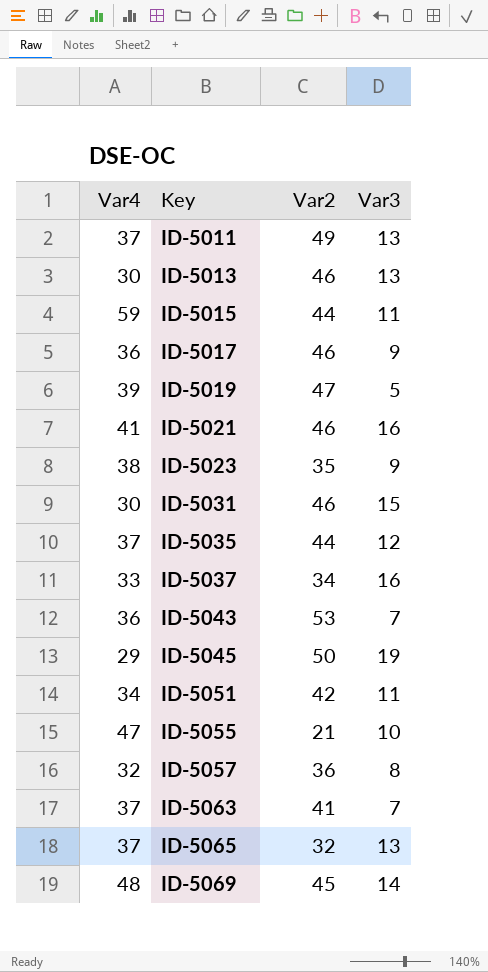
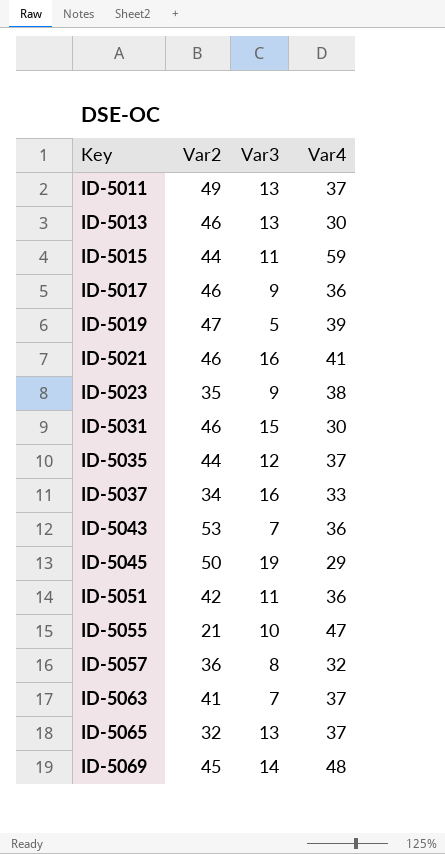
column Var4 | position: 1 -> 4
ID-5051 | Var4: 34 -> 36

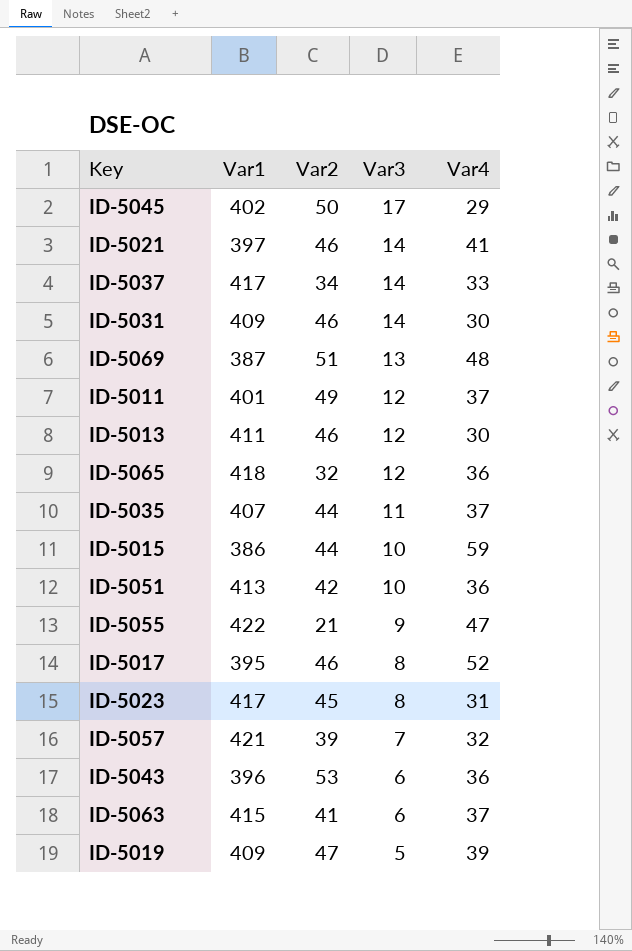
row order: Key ascending -> Var3 descending
column Var1 | position: none -> 2
ID-5045 | Var3: 19 -> 17
ID-5021 | Var3: 16 -> 14
ID-5037 | Var3: 16 -> 14
ID-5031 | Var3: 15 -> 14
ID-5069 | Var2: 45 -> 51
ID-5069 | Var3: 14 -> 13
ID-5011 | Var3: 13 -> 12
ID-5013 | Var3: 13 -> 12
ID-5065 | Var3: 13 -> 12
ID-5065 | Var4: 37 -> 36
ID-5035 | Var3: 12 -> 11
ID-5015 | Var3: 11 -> 10
ID-5051 | Var3: 11 -> 10
ID-5055 | Var3: 10 -> 9
ID-5017 | Var3: 9 -> 8
ID-5017 | Var4: 36 -> 52
ID-5023 | Var2: 35 -> 45
ID-5023 | Var3: 9 -> 8
ID-5023 | Var4: 38 -> 31
ID-5057 | Var2: 36 -> 39
ID-5057 | Var3: 8 -> 7
ID-5043 | Var3: 7 -> 6
ID-5063 | Var3: 7 -> 6

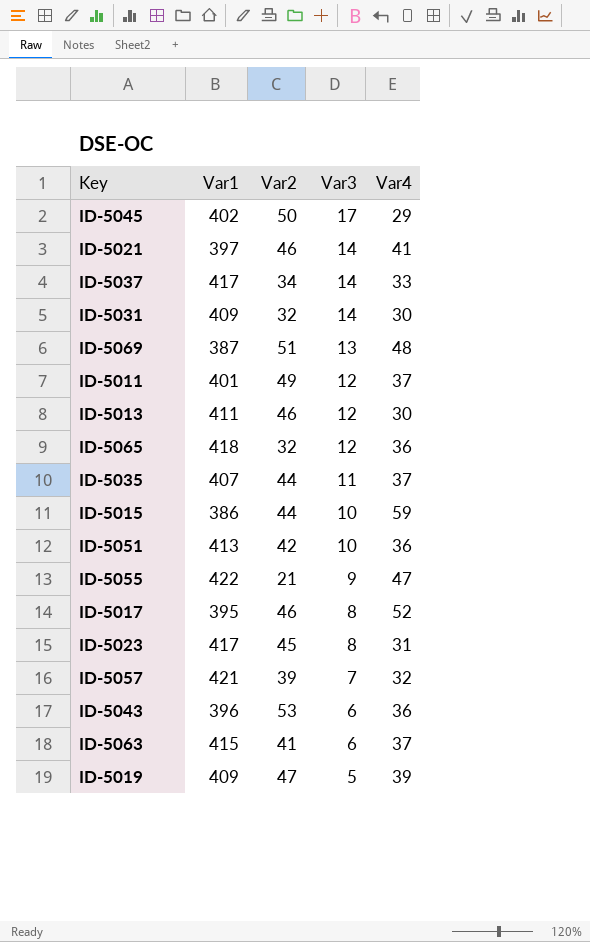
ID-5031 | Var2: 46 -> 32

